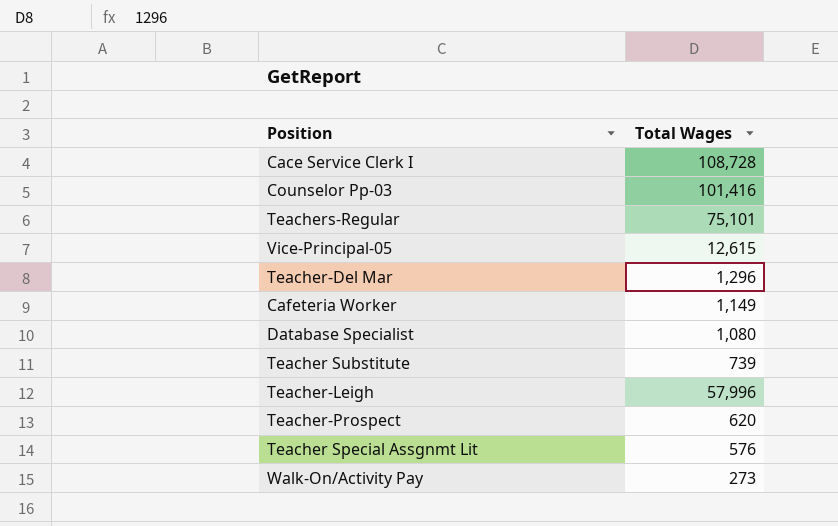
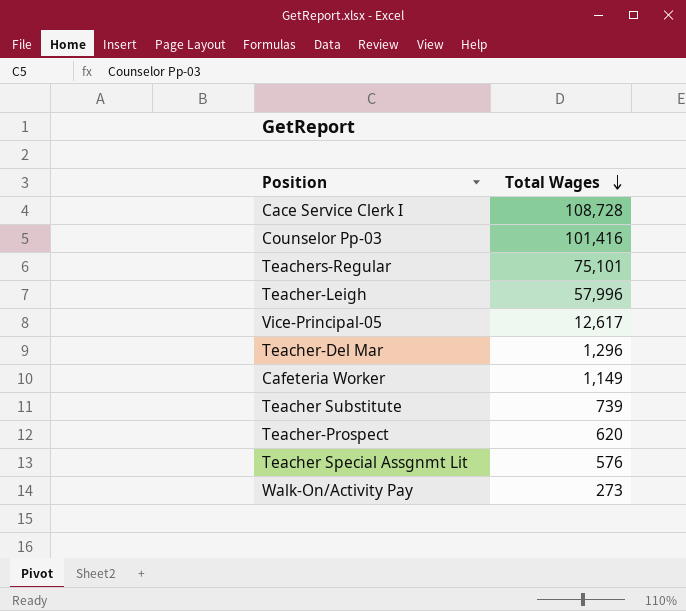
row order: none -> Total Wages descending
row Database Specialist: 1,080 -> none
Vice-Principal-05 | Total Wages: 12,615 -> 12,617

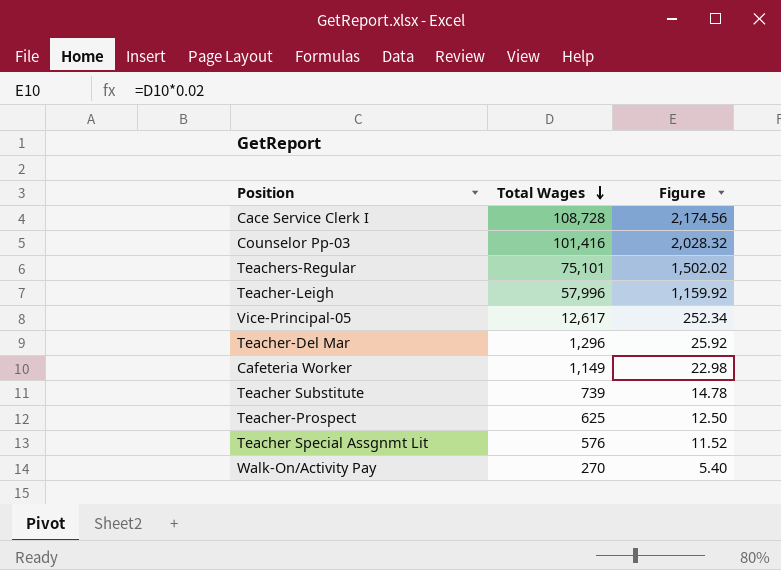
column Figure | formula: none -> [Total Wages] * 0.02
Teacher-Prospect | Total Wages: 620 -> 625
Walk-On/Activity Pay | Total Wages: 273 -> 270

